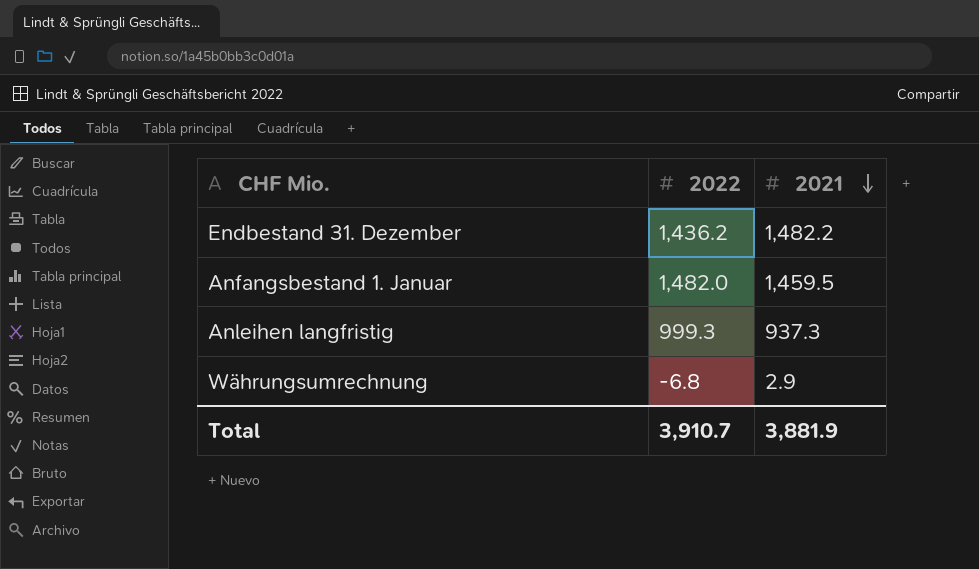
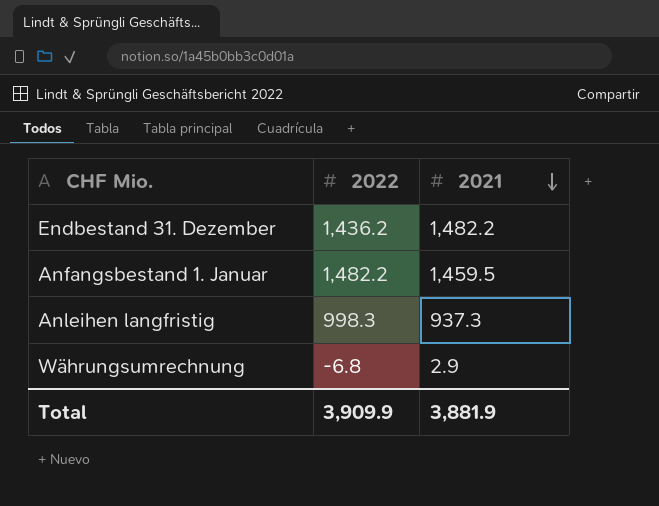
Anfangsbestand 1. Januar | 2022: 1,482.0 -> 1,482.2
Anleihen langfristig | 2022: 999.3 -> 998.3
Total | 2022: 3,910.7 -> 3,909.9

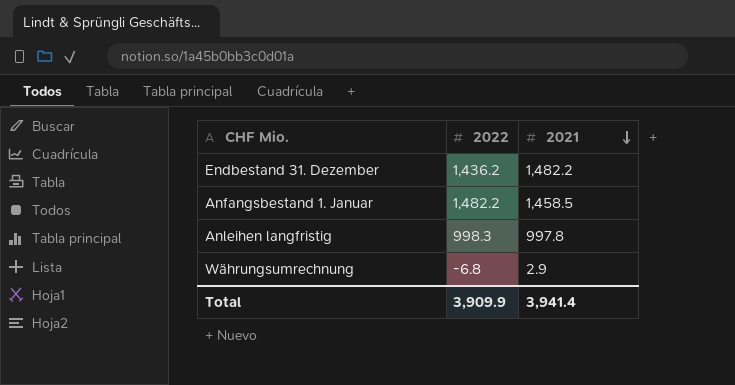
Anfangsbestand 1. Januar | 2021: 1,459.5 -> 1,458.5
Anleihen langfristig | 2021: 937.3 -> 997.8
Total | 2021: 3,881.9 -> 3,941.4

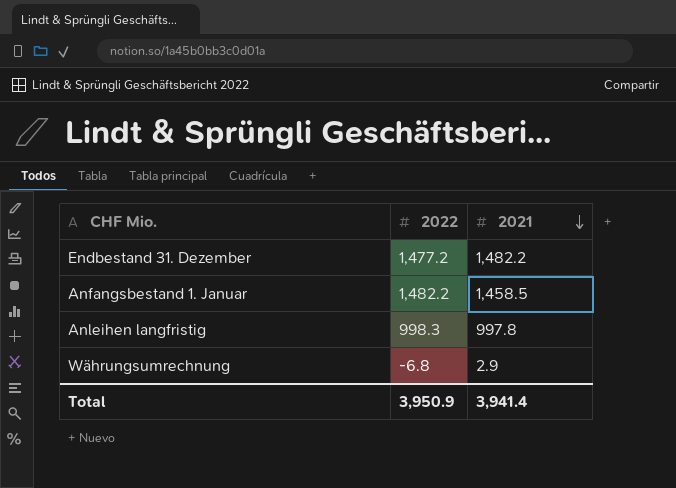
Endbestand 31. Dezember | 2022: 1,436.2 -> 1,477.2
Total | 2022: 3,909.9 -> 3,950.9

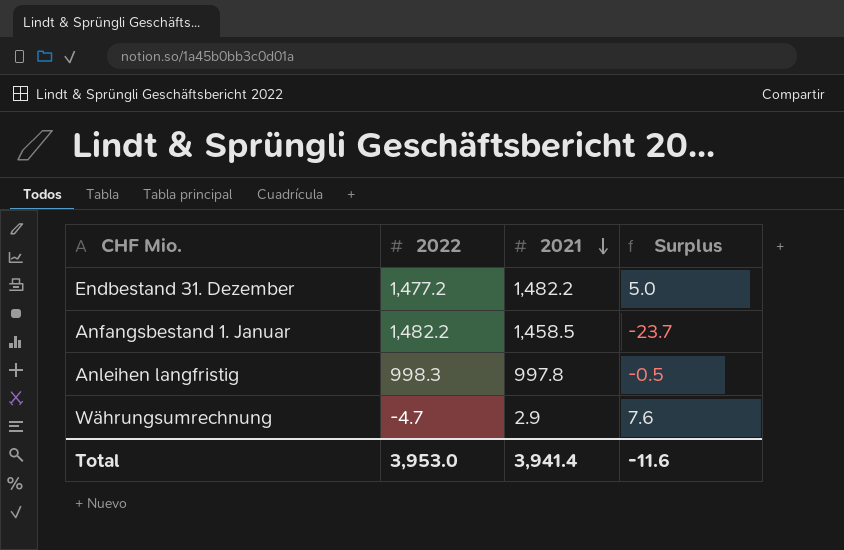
column Surplus | formula: none -> [2021] - [2022]
Währungsumrechnung | 2022: -6.8 -> -4.7
Total | 2022: 3,950.9 -> 3,953.0

